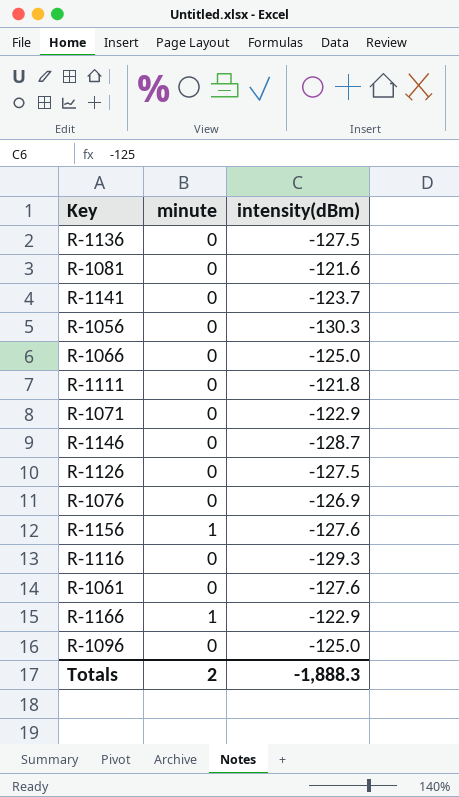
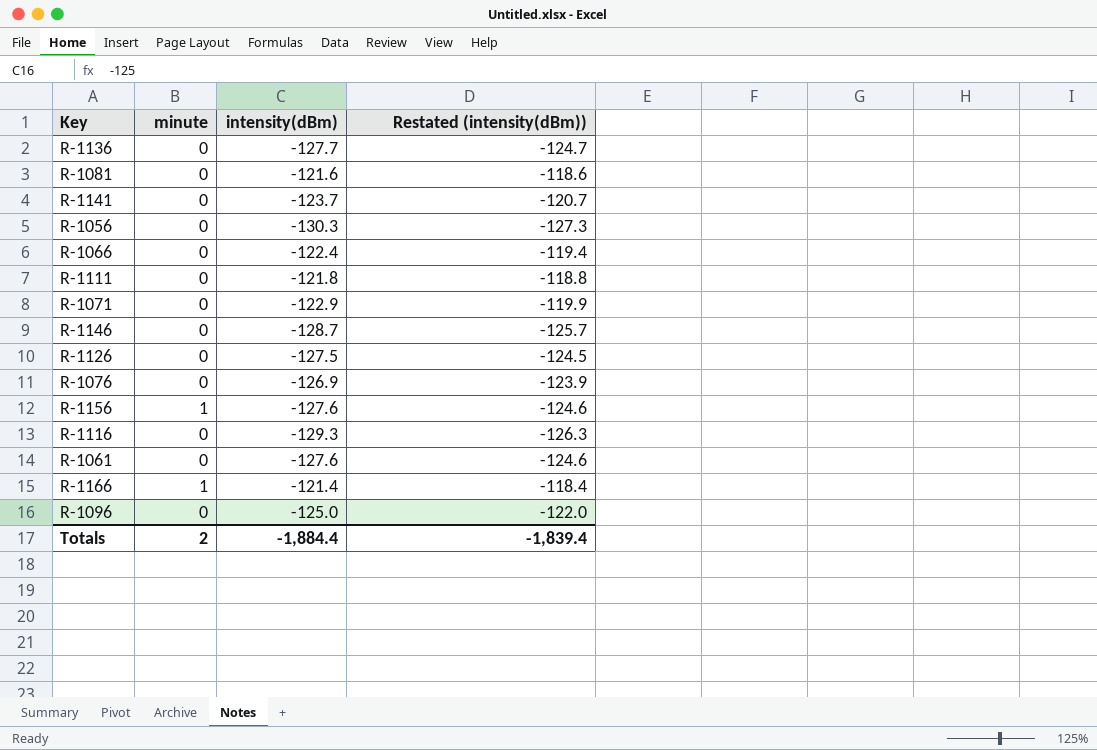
column Restated (intensity(dBm)) | formula: none -> [intensity(dBm)] + 3
R-1136 | intensity(dBm): -127.5 -> -127.7
R-1066 | intensity(dBm): -125.0 -> -122.4
R-1166 | intensity(dBm): -122.9 -> -121.4
Totals | intensity(dBm): -1,888.3 -> -1,884.4

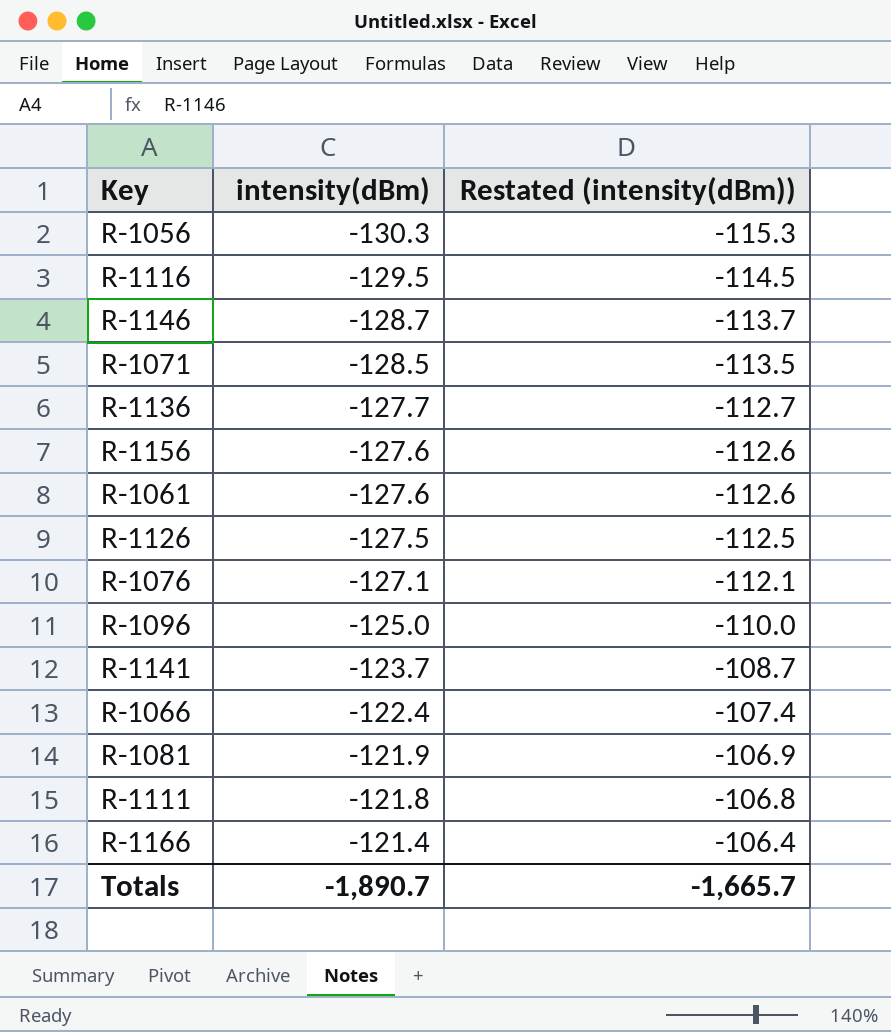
row order: none -> intensity(dBm) ascending
column minute | position: 2 -> none
column Restated (intensity(dBm)) | formula: [intensity(dBm)] + 3 -> [intensity(dBm)] + 15
R-1116 | intensity(dBm): -129.3 -> -129.5
R-1071 | intensity(dBm): -122.9 -> -128.5
R-1076 | intensity(dBm): -126.9 -> -127.1
R-1081 | intensity(dBm): -121.6 -> -121.9
Totals | intensity(dBm): -1,884.4 -> -1,890.7
Totals | Restated (intensity(dBm)): -1,839.4 -> -1,665.7

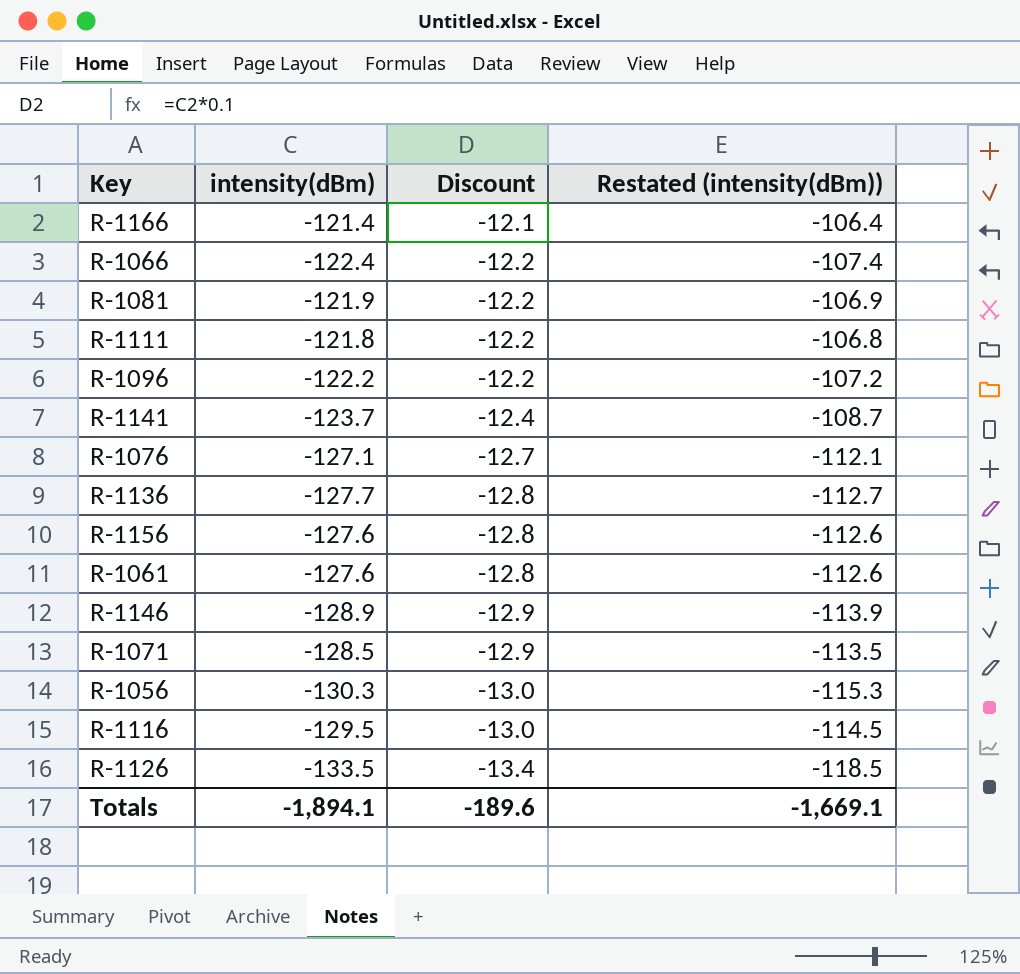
row order: intensity(dBm) ascending -> Discount descending
column Discount | formula: none -> [intensity(dBm)] * 0.1
R-1096 | intensity(dBm): -125.0 -> -122.2
R-1096 | Restated (intensity(dBm)): -110.0 -> -107.2
R-1146 | intensity(dBm): -128.7 -> -128.9
R-1146 | Restated (intensity(dBm)): -113.7 -> -113.9
R-1126 | intensity(dBm): -127.5 -> -133.5
R-1126 | Restated (intensity(dBm)): -112.5 -> -118.5
Totals | intensity(dBm): -1,890.7 -> -1,894.1
Totals | Restated (intensity(dBm)): -1,665.7 -> -1,669.1

